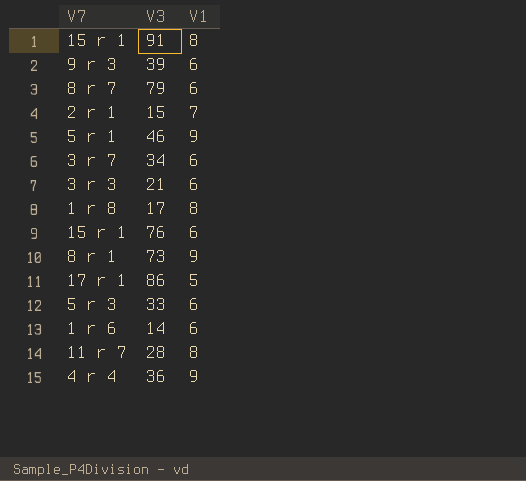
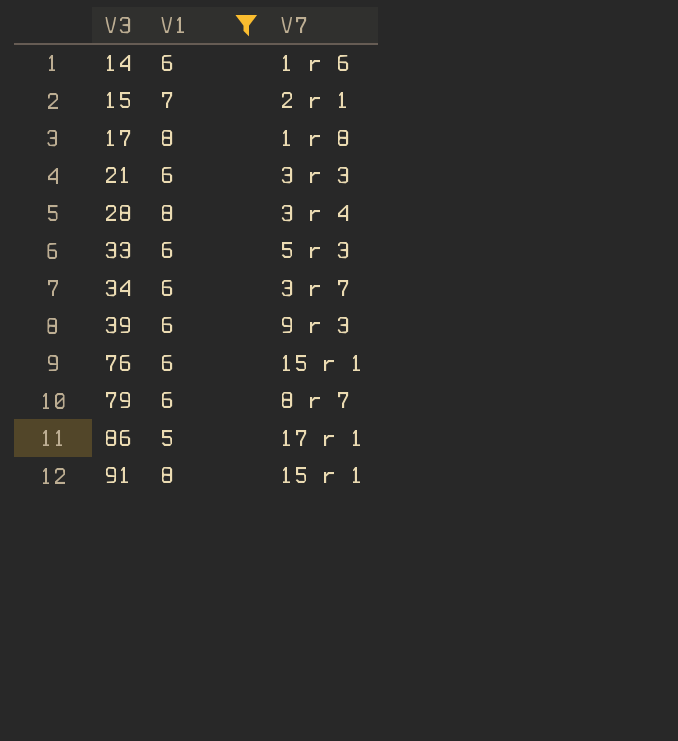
filter: none -> V1 != 9
row order: none -> V3 ascending
column V7 | position: 1 -> 3
28 | V7: 11 r 7 -> 3 r 4

